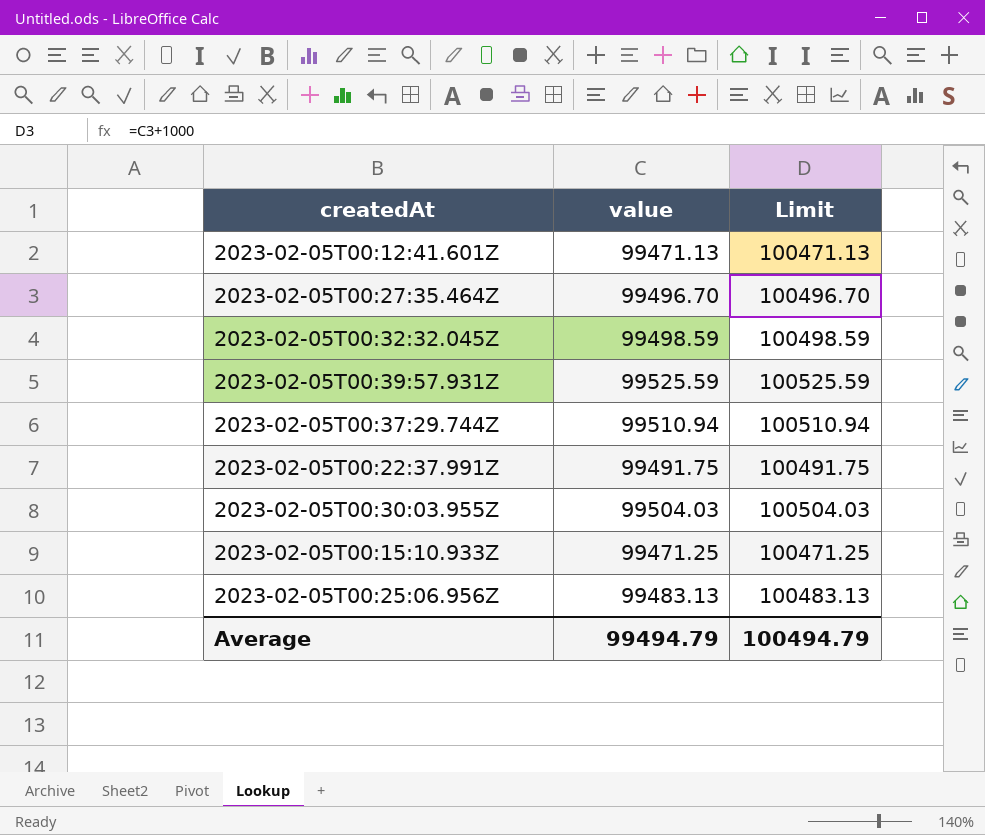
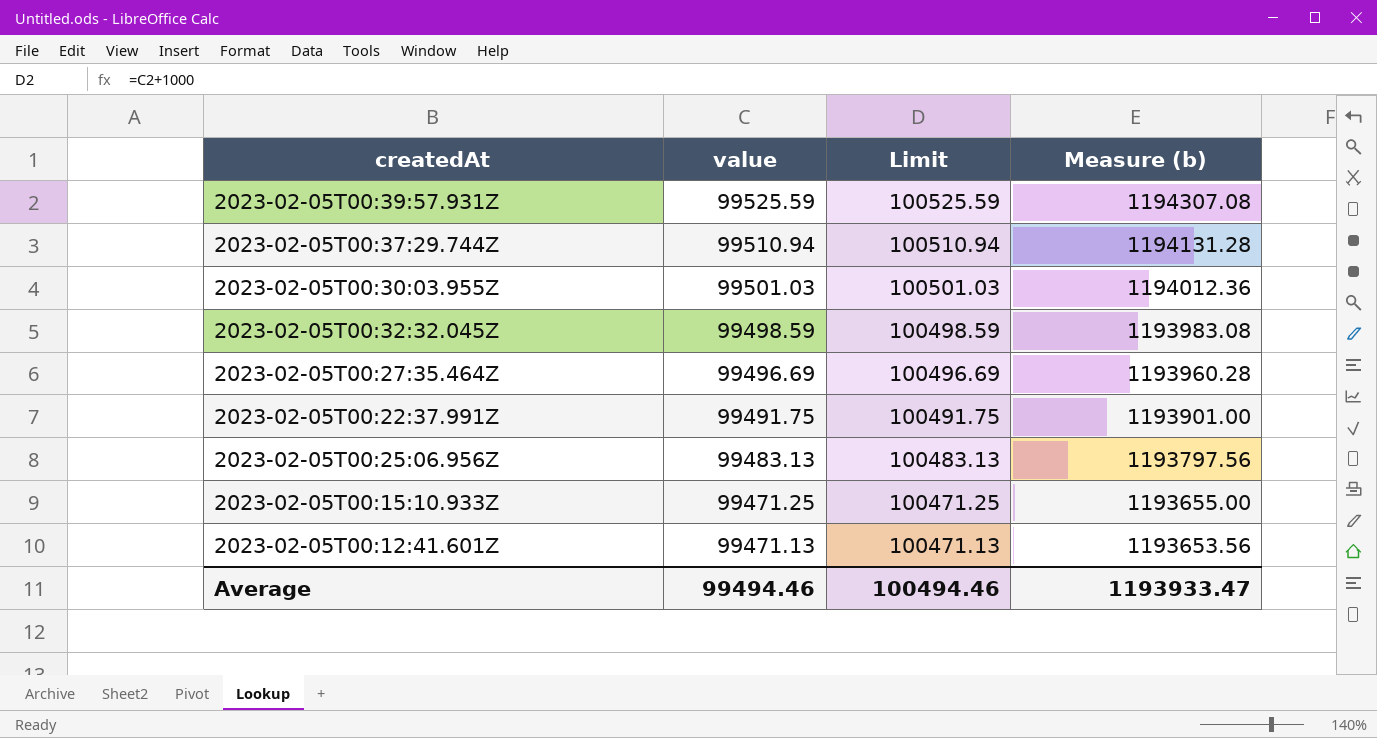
row order: none -> value descending
column Measure (b) | formula: none -> [value] * 12
2023-02-05T00:30:03.955Z | value: 99504.03 -> 99501.03
2023-02-05T00:30:03.955Z | Limit: 100504.03 -> 100501.03
2023-02-05T00:27:35.464Z | value: 99496.70 -> 99496.69
2023-02-05T00:27:35.464Z | Limit: 100496.70 -> 100496.69
Average | value: 99494.79 -> 99494.46
Average | Limit: 100494.79 -> 100494.46

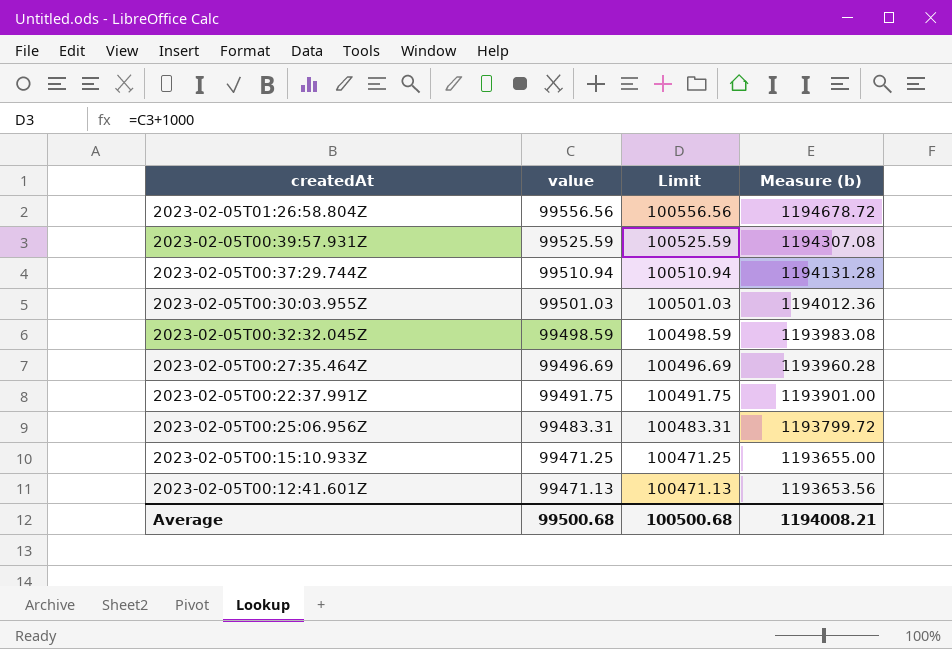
row 2023-02-05T01:26:58.804Z: none -> 99556.56 | 100556.56 | 1194678.72
2023-02-05T00:25:06.956Z | value: 99483.13 -> 99483.31
2023-02-05T00:25:06.956Z | Limit: 100483.13 -> 100483.31
2023-02-05T00:25:06.956Z | Measure (b): 1193797.56 -> 1193799.72
Average | value: 99494.46 -> 99500.68
Average | Limit: 100494.46 -> 100500.68
Average | Measure (b): 1193933.47 -> 1194008.21

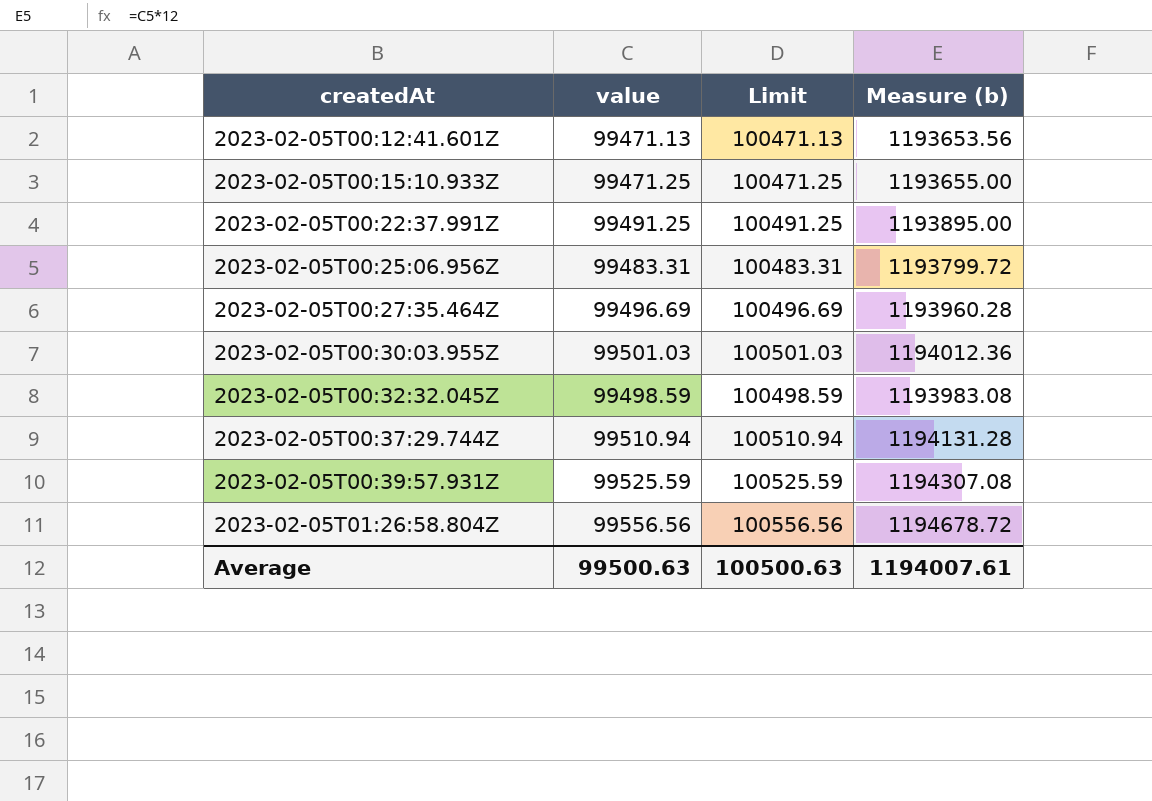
row order: value descending -> createdAt ascending
2023-02-05T00:22:37.991Z | value: 99491.75 -> 99491.25
2023-02-05T00:22:37.991Z | Limit: 100491.75 -> 100491.25
2023-02-05T00:22:37.991Z | Measure (b): 1193901.00 -> 1193895.00
Average | value: 99500.68 -> 99500.63
Average | Limit: 100500.68 -> 100500.63
Average | Measure (b): 1194008.21 -> 1194007.61

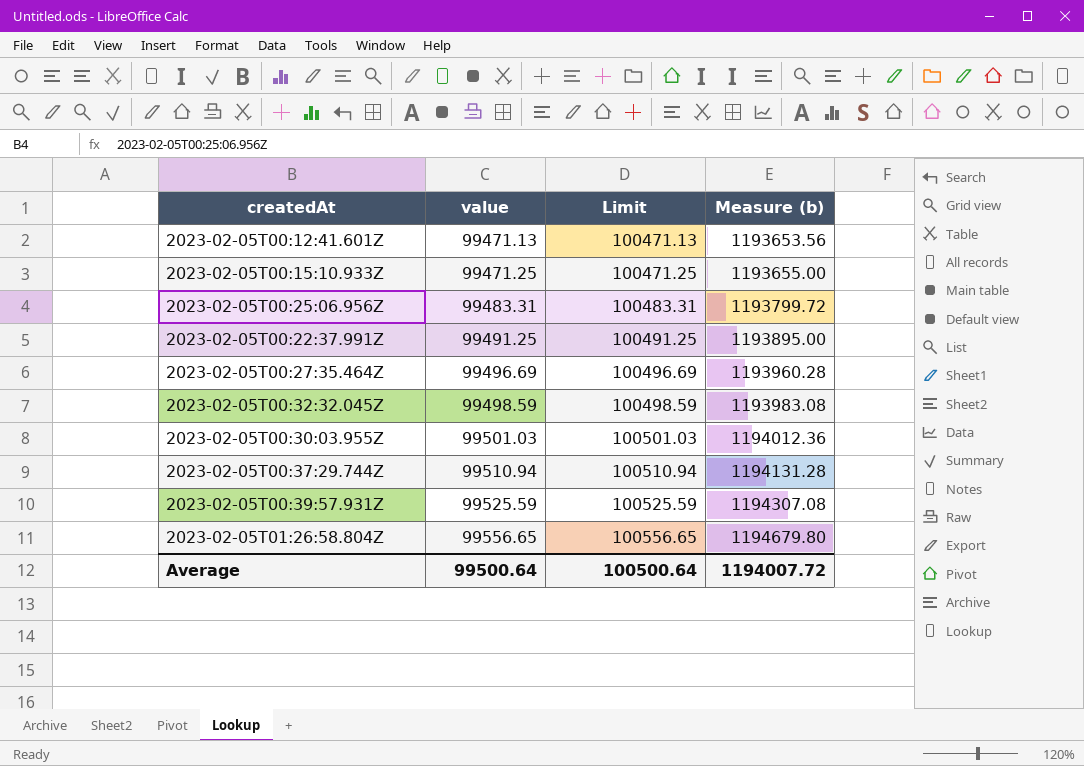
row order: createdAt ascending -> value ascending
2023-02-05T01:26:58.804Z | value: 99556.56 -> 99556.65
2023-02-05T01:26:58.804Z | Limit: 100556.56 -> 100556.65
2023-02-05T01:26:58.804Z | Measure (b): 1194678.72 -> 1194679.80
Average | value: 99500.63 -> 99500.64
Average | Limit: 100500.63 -> 100500.64
Average | Measure (b): 1194007.61 -> 1194007.72

